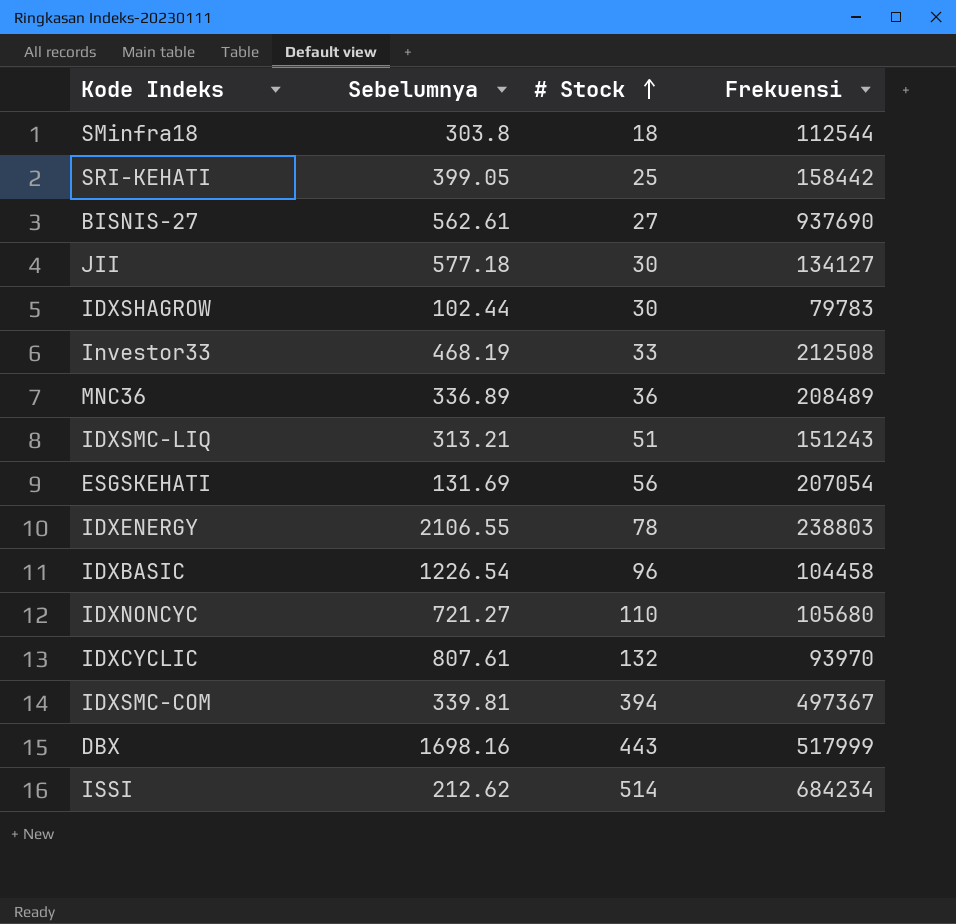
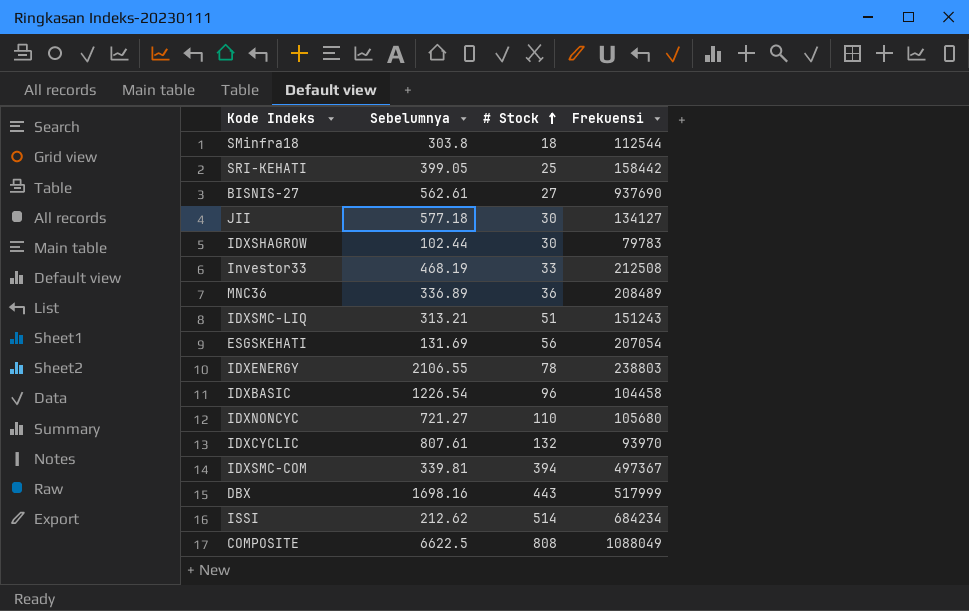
row COMPOSITE: none -> 6622.5 | 808 | 1088049

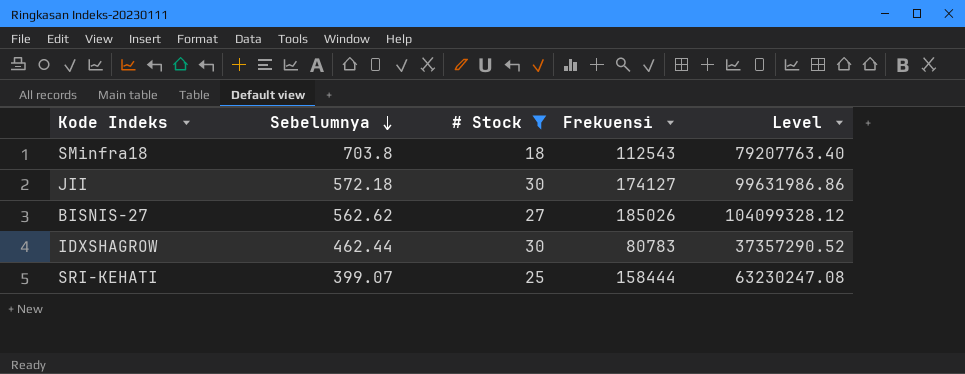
filter: none -> # Stock <= 30
row order: # Stock ascending -> Sebelumnya descending
column Level | formula: none -> [Sebelumnya] * [Frekuensi]
SMinfra18 | Sebelumnya: 303.8 -> 703.8
SMinfra18 | Frekuensi: 112544 -> 112543
JII | Sebelumnya: 577.18 -> 572.18
JII | Frekuensi: 134127 -> 174127
BISNIS-27 | Sebelumnya: 562.61 -> 562.62
BISNIS-27 | Frekuensi: 937690 -> 185026
IDXSHAGROW | Sebelumnya: 102.44 -> 462.44
IDXSHAGROW | Frekuensi: 79783 -> 80783
SRI-KEHATI | Sebelumnya: 399.05 -> 399.07
SRI-KEHATI | Frekuensi: 158442 -> 158444

